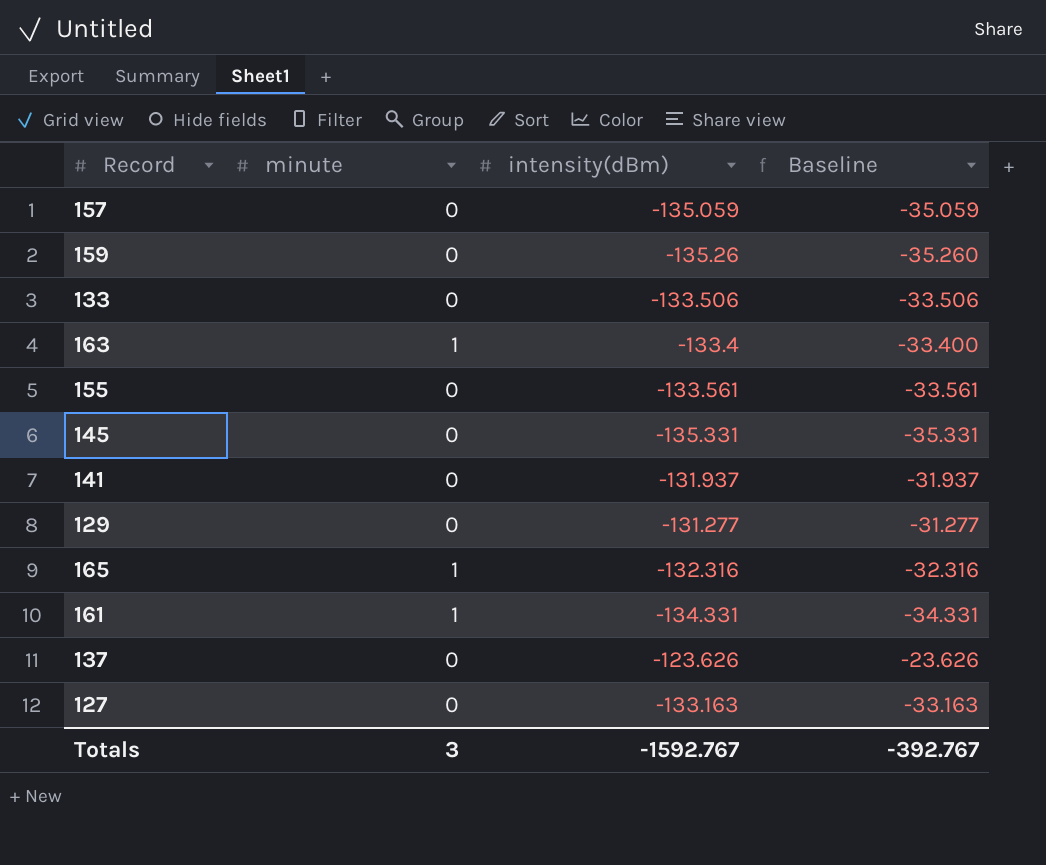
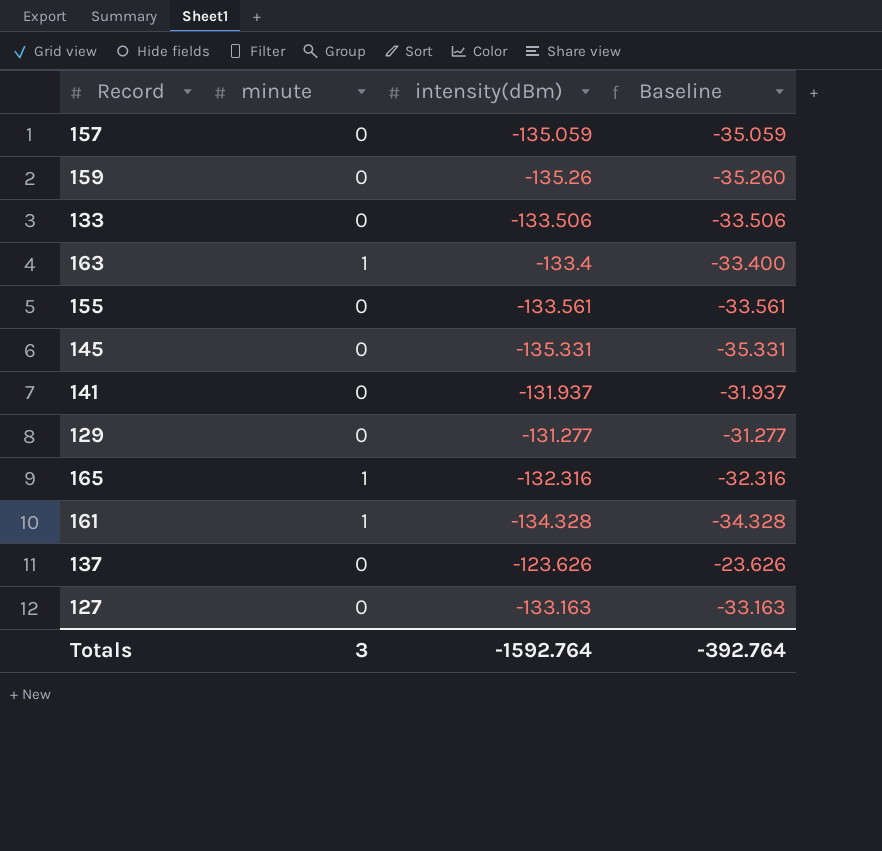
161 | intensity(dBm): -134.331 -> -134.328
161 | Baseline: -34.331 -> -34.328
Totals | intensity(dBm): -1592.767 -> -1592.764
Totals | Baseline: -392.767 -> -392.764

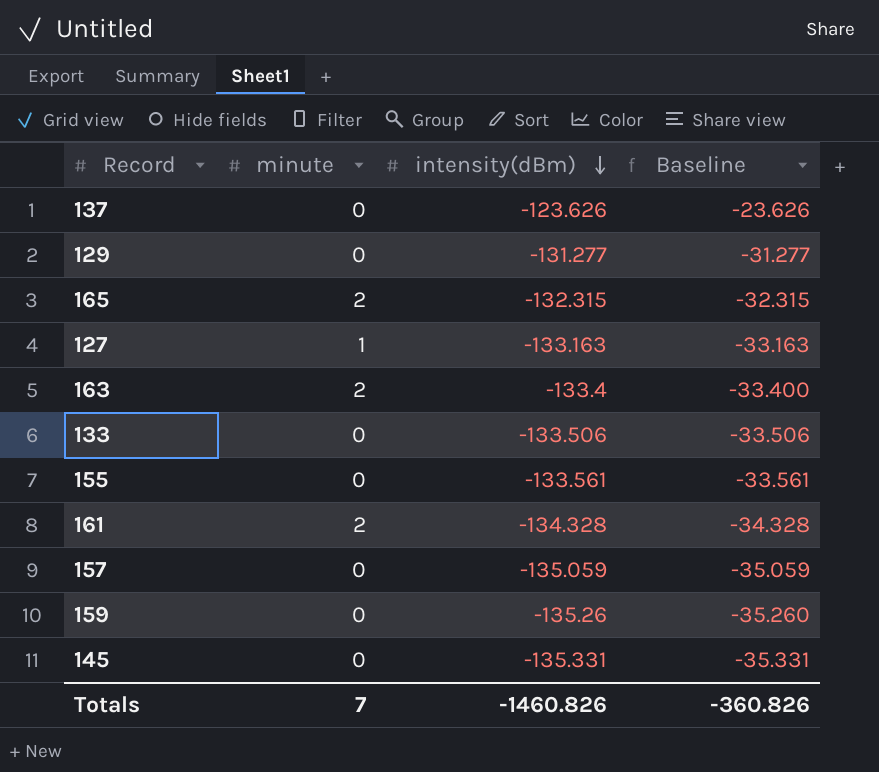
row order: none -> intensity(dBm) descending
row 141: 0 | -131.937 | -31.937 -> none
165 | minute: 1 -> 2
165 | intensity(dBm): -132.316 -> -132.315
165 | Baseline: -32.316 -> -32.315
127 | minute: 0 -> 1
163 | minute: 1 -> 2
161 | minute: 1 -> 2
Totals | minute: 3 -> 7
Totals | intensity(dBm): -1592.764 -> -1460.826
Totals | Baseline: -392.764 -> -360.826

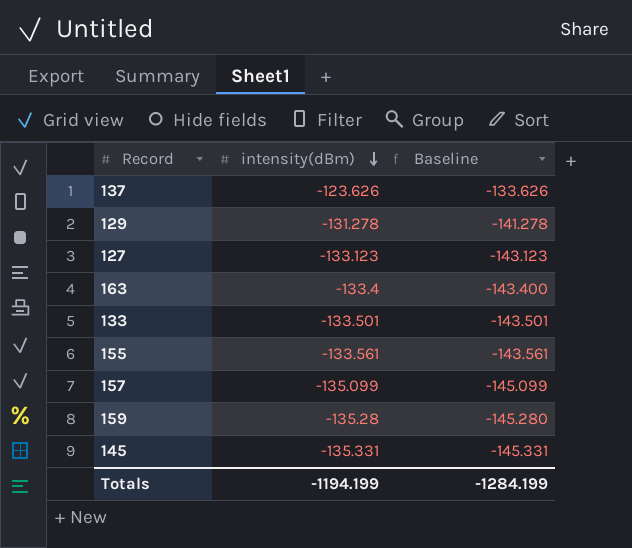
column minute | position: 2 -> none
column Baseline | formula: [intensity(dBm)] + 100 -> [intensity(dBm)] - 10
row 165: 2 | -132.315 | -32.315 -> none
row 161: 2 | -134.328 | -34.328 -> none
129 | intensity(dBm): -131.277 -> -131.278
127 | intensity(dBm): -133.163 -> -133.123
133 | intensity(dBm): -133.506 -> -133.501
157 | intensity(dBm): -135.059 -> -135.099
159 | intensity(dBm): -135.26 -> -135.28
Totals | intensity(dBm): -1460.826 -> -1194.199
Totals | Baseline: -360.826 -> -1284.199

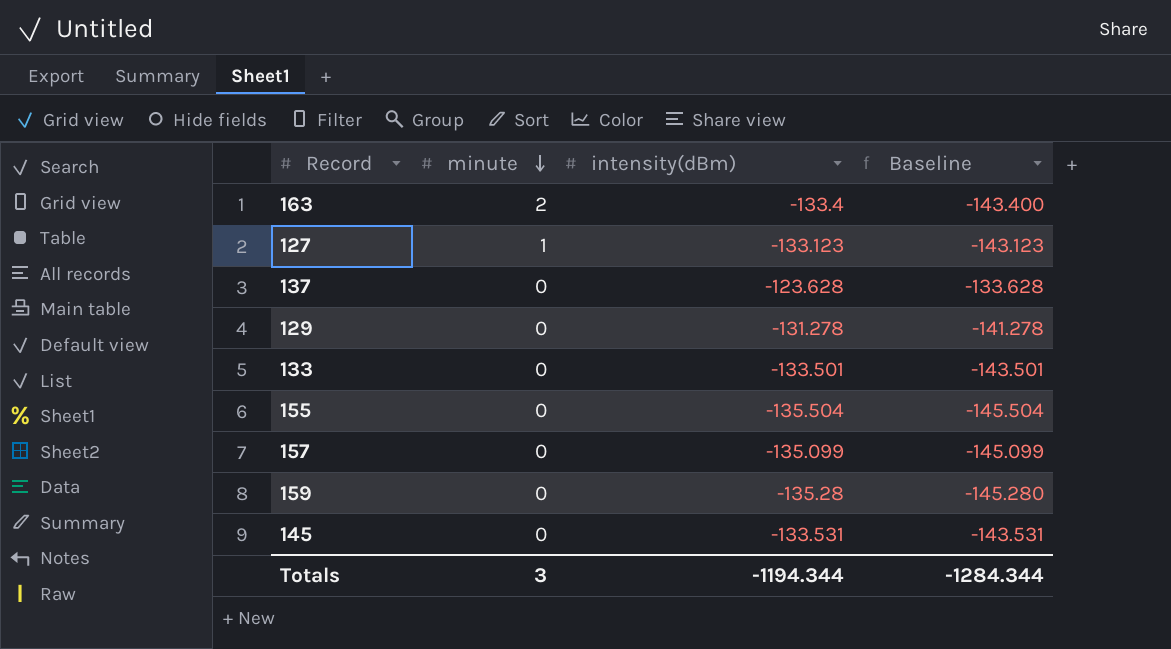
row order: intensity(dBm) descending -> minute descending
column minute | position: none -> 2
137 | intensity(dBm): -123.626 -> -123.628
137 | Baseline: -133.626 -> -133.628
155 | intensity(dBm): -133.561 -> -135.504
155 | Baseline: -143.561 -> -145.504
145 | intensity(dBm): -135.331 -> -133.531
145 | Baseline: -145.331 -> -143.531
Totals | intensity(dBm): -1194.199 -> -1194.344
Totals | Baseline: -1284.199 -> -1284.344

